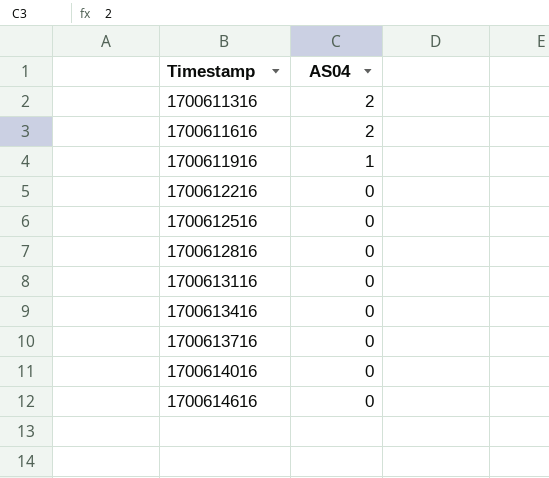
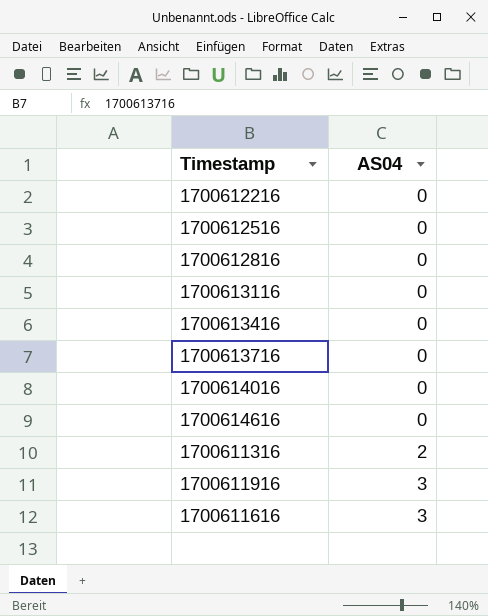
row order: Timestamp ascending -> AS04 ascending
1700611916 | AS04: 1 -> 3
1700611616 | AS04: 2 -> 3

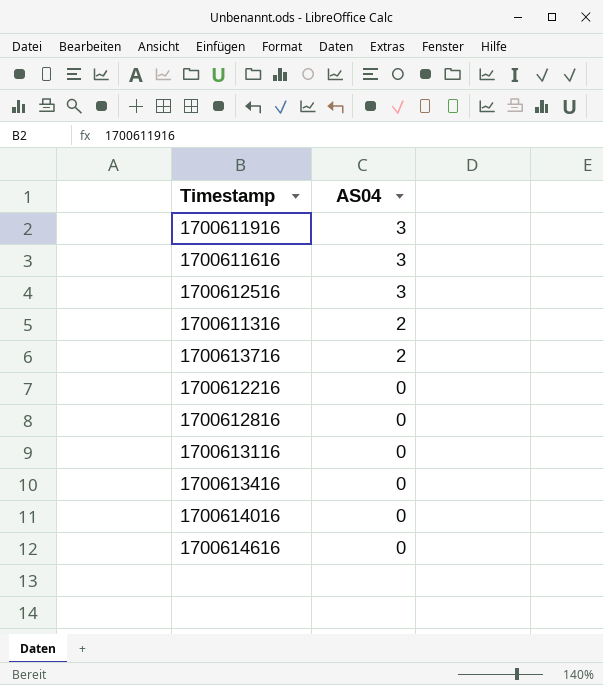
row order: AS04 ascending -> AS04 descending
1700612516 | AS04: 0 -> 3
1700613716 | AS04: 0 -> 2

